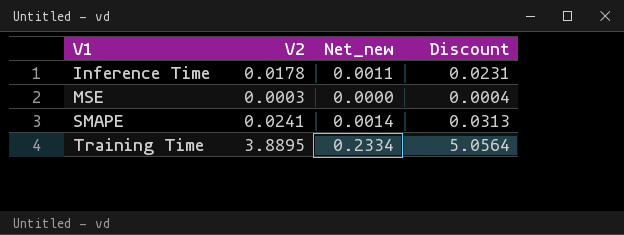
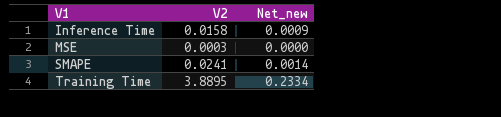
column Discount | formula: [V2] * 1.3 -> none
Inference Time | V2: 0.0178 -> 0.0158
Inference Time | Net_new: 0.0011 -> 0.0009

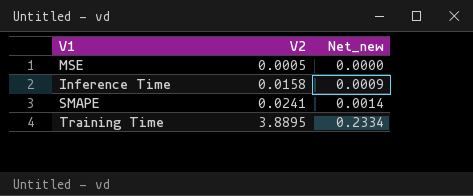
row order: V1 ascending -> V2 ascending
MSE | V2: 0.0003 -> 0.0005

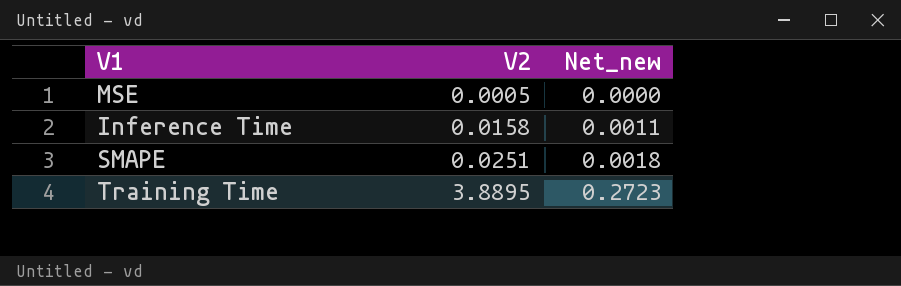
column Net_new | formula: [V2] * 0.06 -> [V2] * 0.07
SMAPE | V2: 0.0241 -> 0.0251

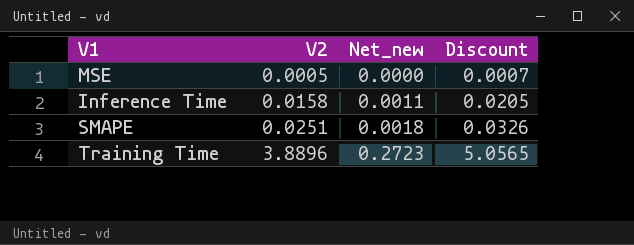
column Discount | formula: none -> [V2] * 1.3
Training Time | V2: 3.8895 -> 3.8896

